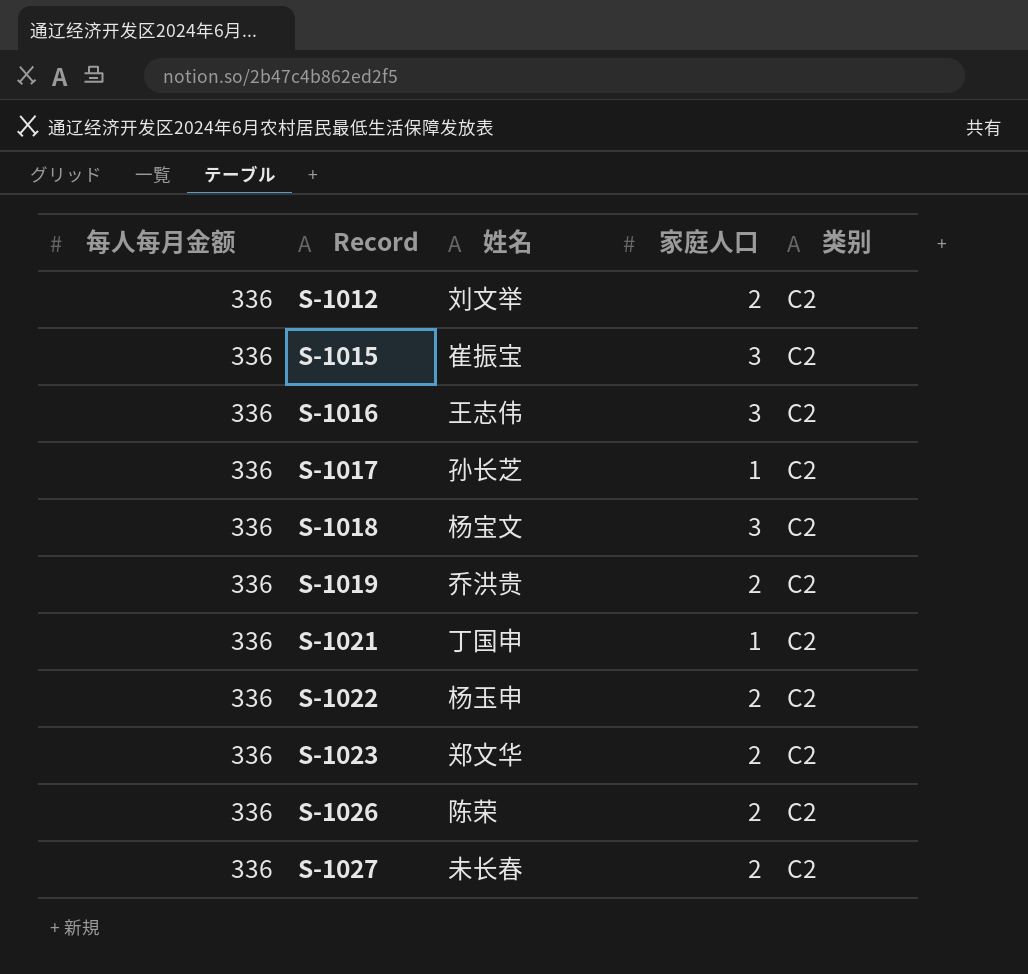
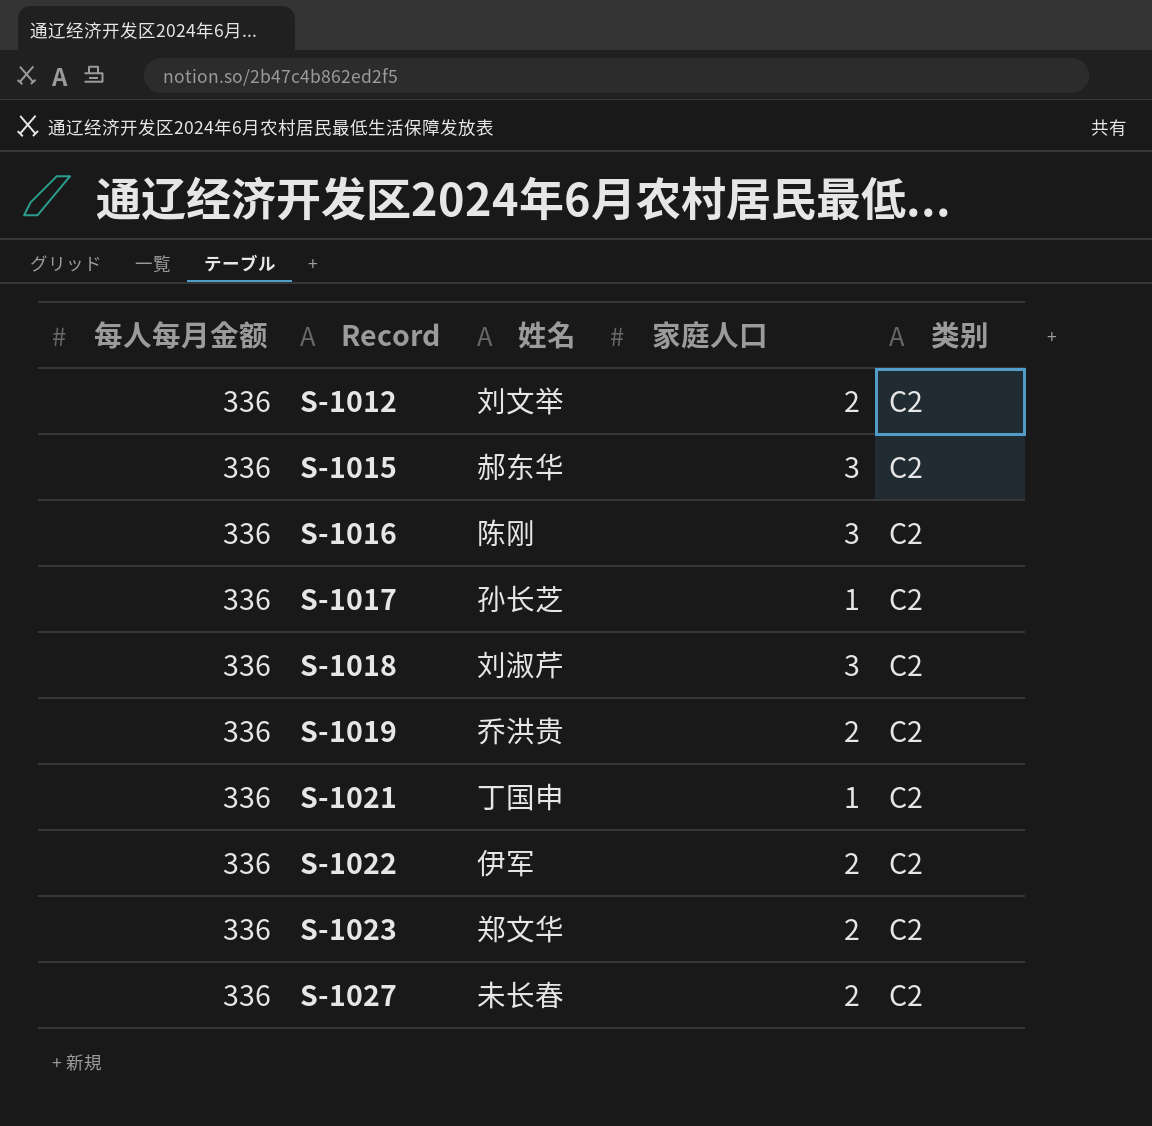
row S-1026: 336 | 陈荣 | 2 | C2 -> none
S-1015 | 姓名: 崔振宝 -> 郝东华
S-1016 | 姓名: 王志伟 -> 陈刚
S-1018 | 姓名: 杨宝文 -> 刘淑芹
S-1022 | 姓名: 杨玉申 -> 伊军

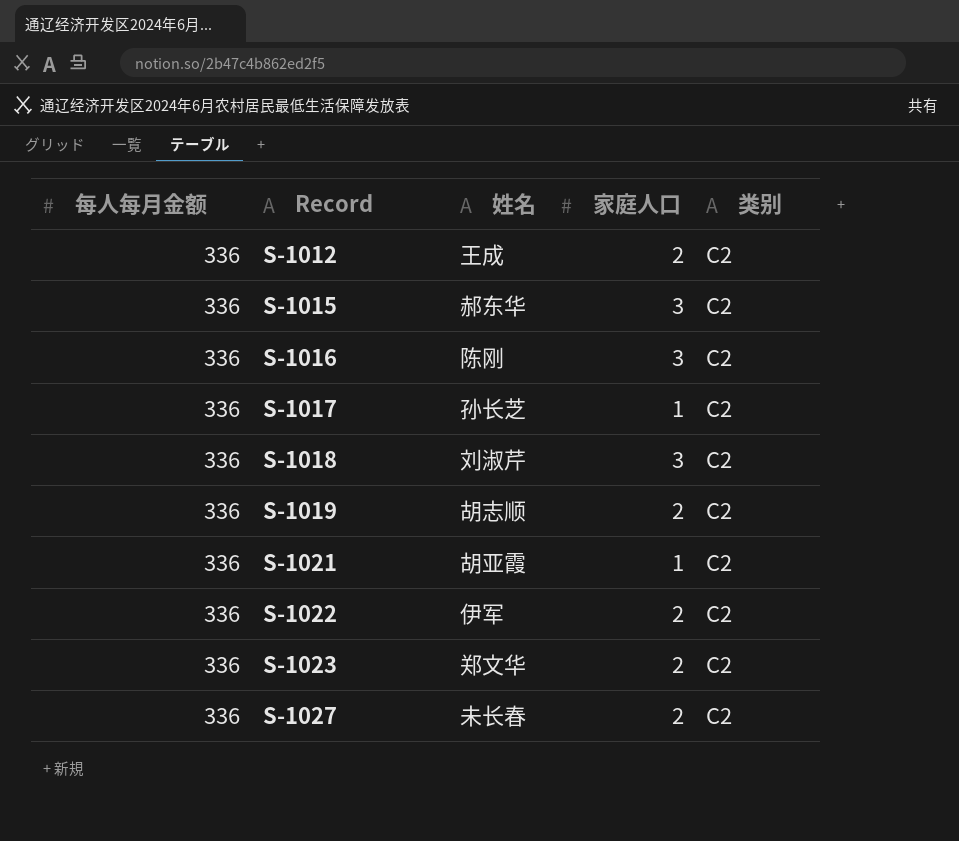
S-1012 | 姓名: 刘文举 -> 王成
S-1019 | 姓名: 乔洪贵 -> 胡志顺
S-1021 | 姓名: 丁国申 -> 胡亚霞

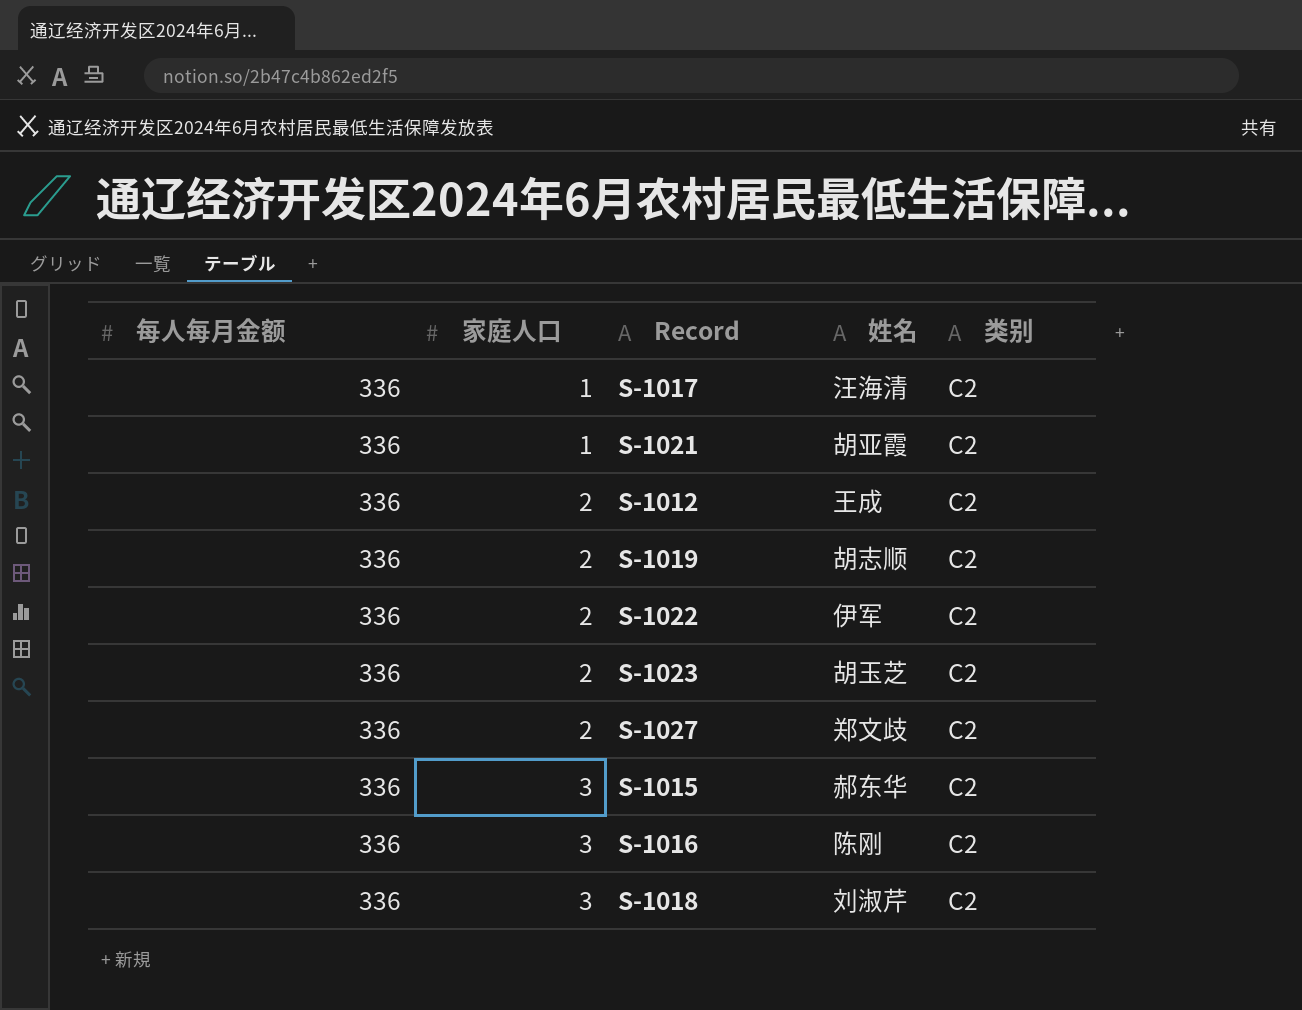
row order: Record ascending -> 家庭人口 ascending
column 家庭人口 | position: 4 -> 2
S-1017 | 姓名: 孙长芝 -> 汪海清
S-1023 | 姓名: 郑文华 -> 胡玉芝
S-1027 | 姓名: 未长春 -> 郑文歧

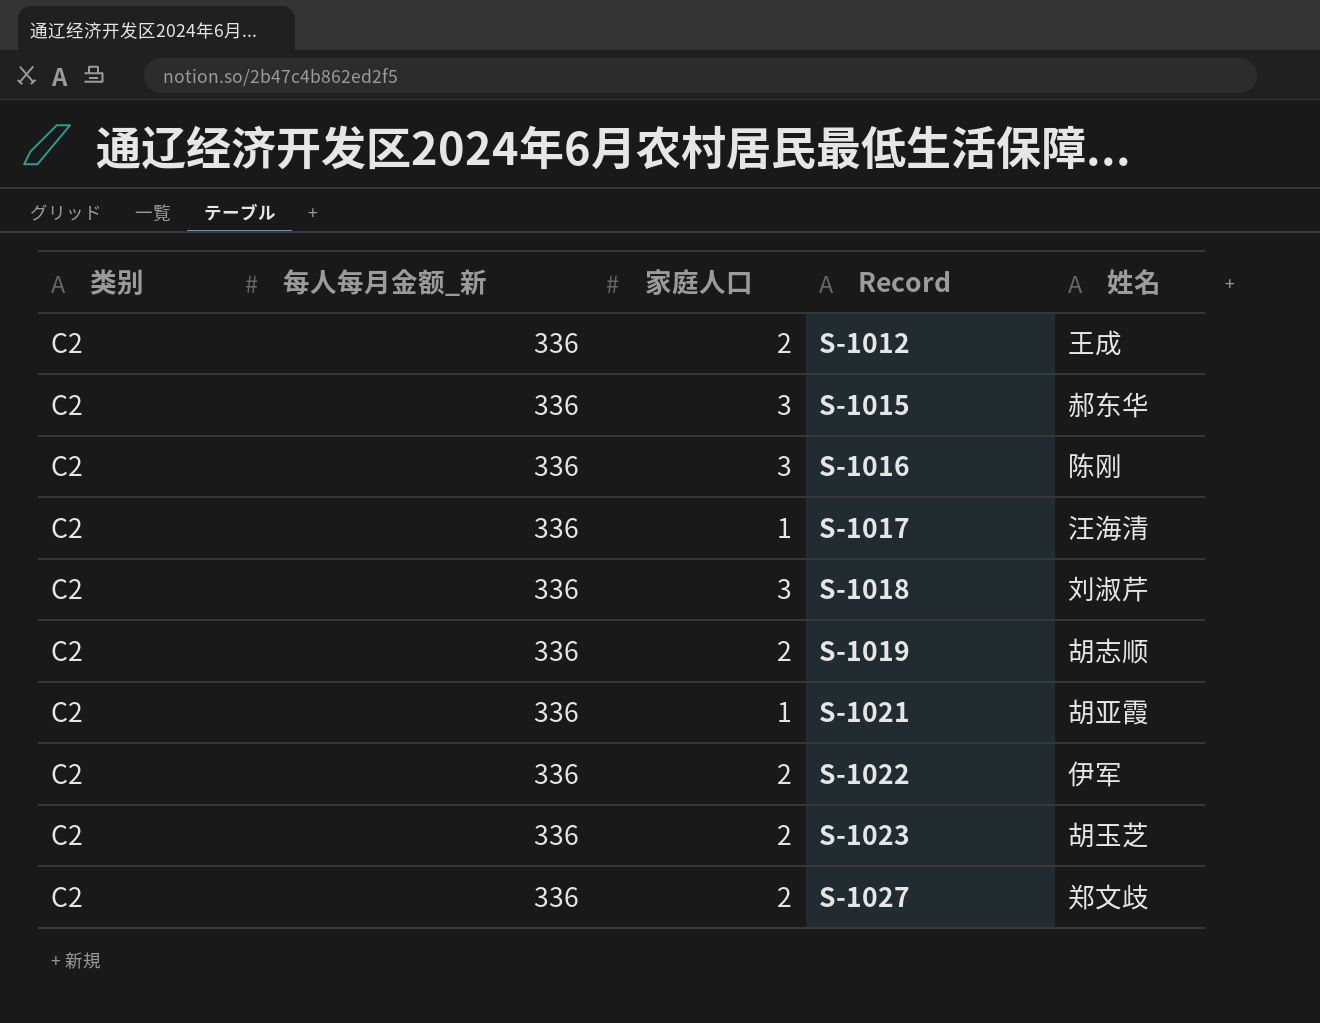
row order: 家庭人口 ascending -> Record ascending
column 类别 | position: 5 -> 1
column name: 每人每月金额 -> 每人每月金额_新

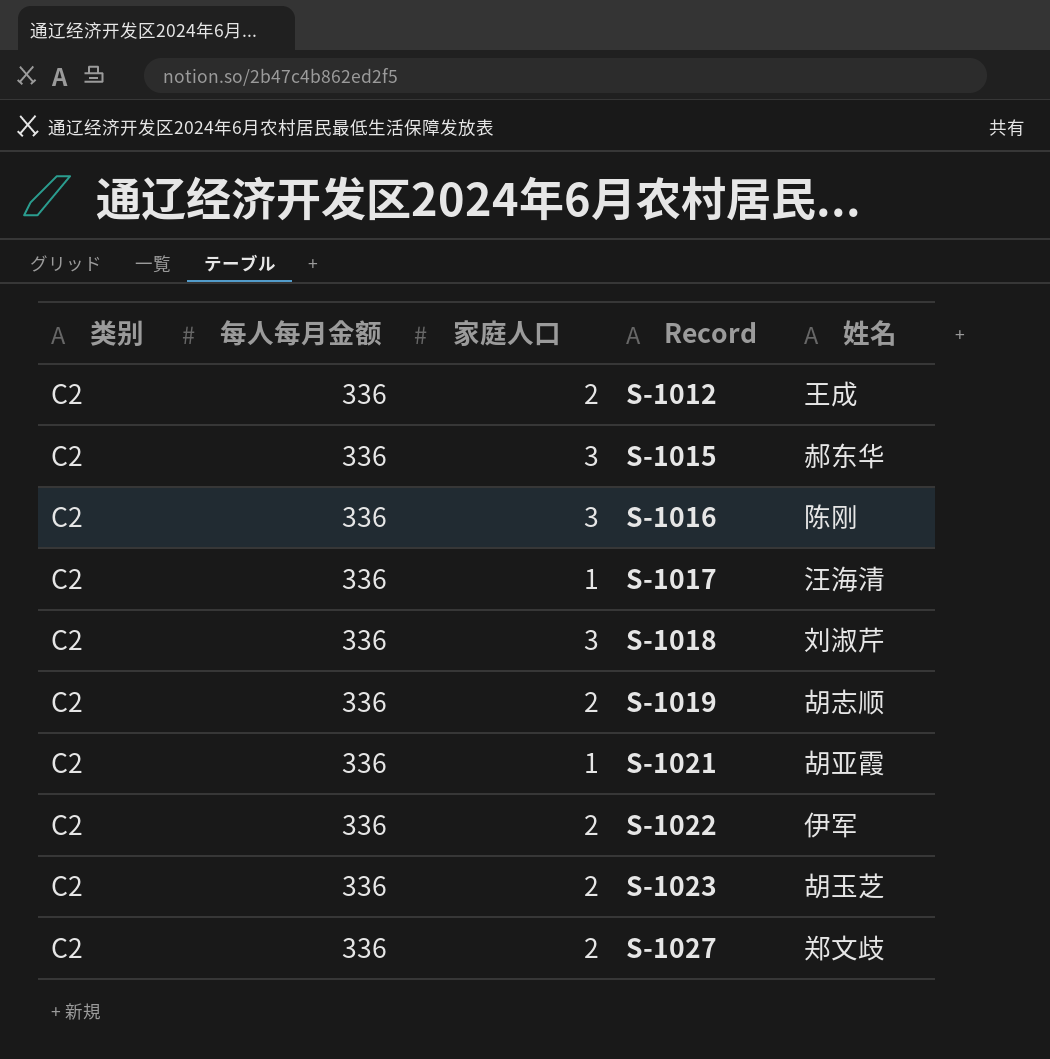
column name: 每人每月金额_新 -> 每人每月金额

